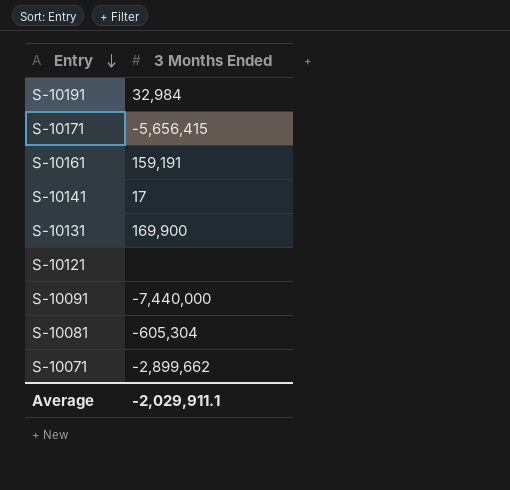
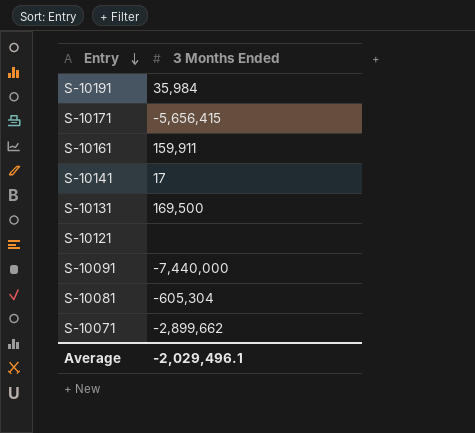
S-10191 | 3 Months Ended: 32,984 -> 35,984
S-10161 | 3 Months Ended: 159,191 -> 159,911
S-10131 | 3 Months Ended: 169,900 -> 169,500
Average | 3 Months Ended: -2,029,911.1 -> -2,029,496.1

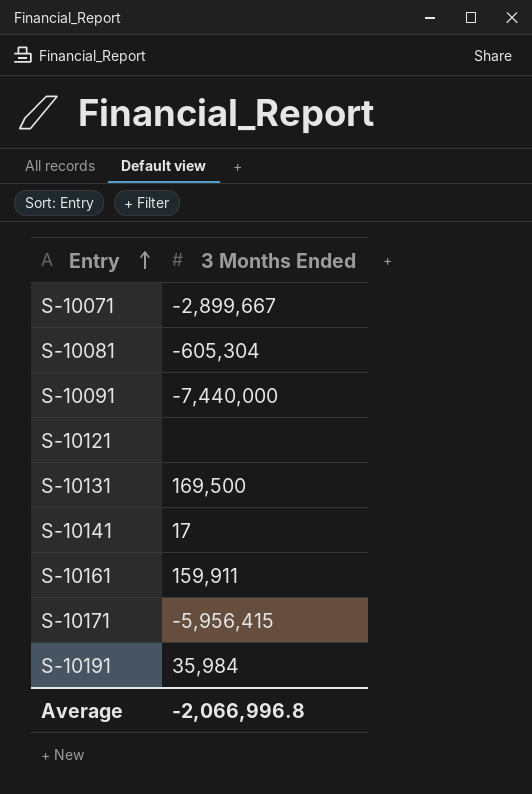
row order: Entry descending -> Entry ascending
S-10071 | 3 Months Ended: -2,899,662 -> -2,899,667
S-10171 | 3 Months Ended: -5,656,415 -> -5,956,415
Average | 3 Months Ended: -2,029,496.1 -> -2,066,996.8

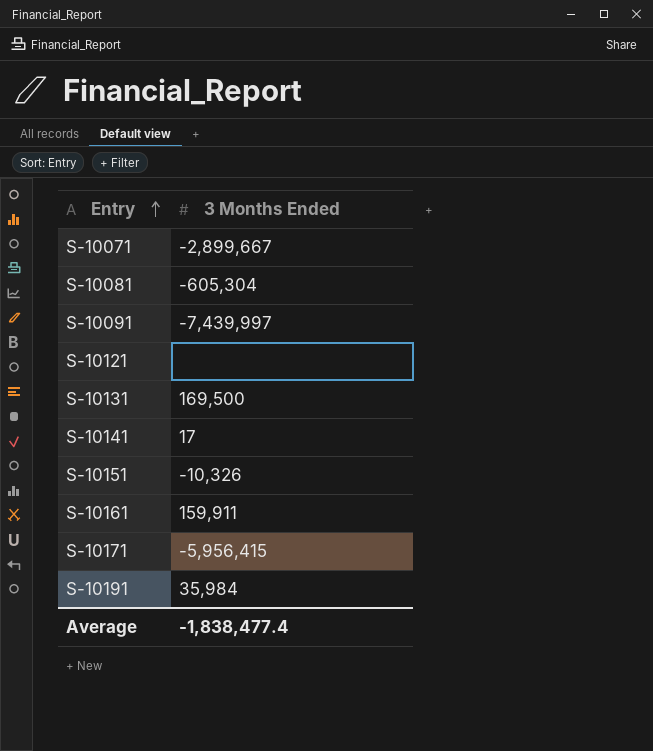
S-10091 | 3 Months Ended: -7,440,000 -> -7,439,997
row S-10151: none -> -10,326
Average | 3 Months Ended: -2,066,996.8 -> -1,838,477.4

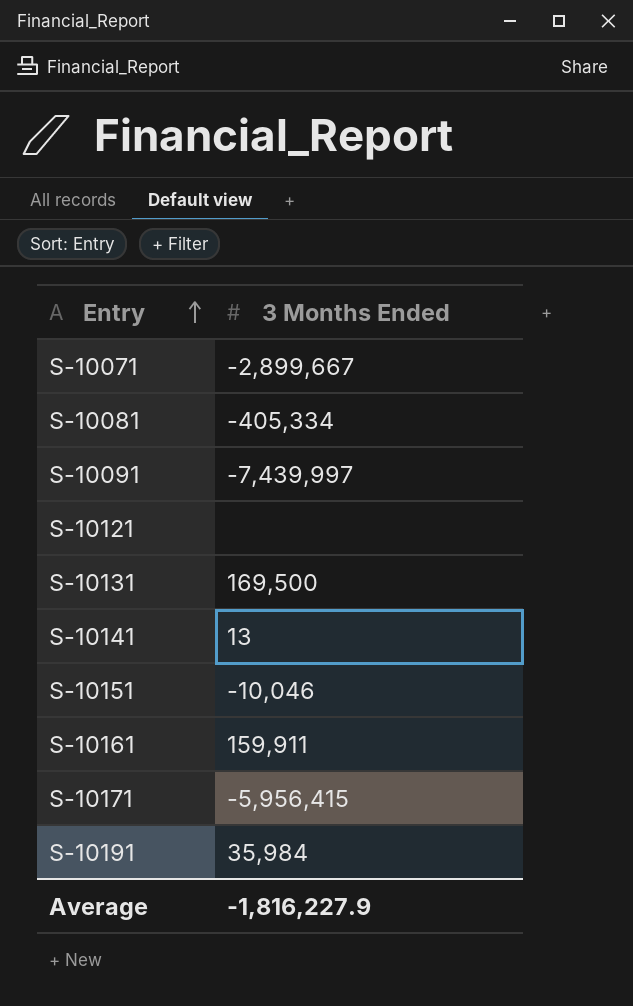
S-10081 | 3 Months Ended: -605,304 -> -405,334
S-10141 | 3 Months Ended: 17 -> 13
S-10151 | 3 Months Ended: -10,326 -> -10,046
Average | 3 Months Ended: -1,838,477.4 -> -1,816,227.9

